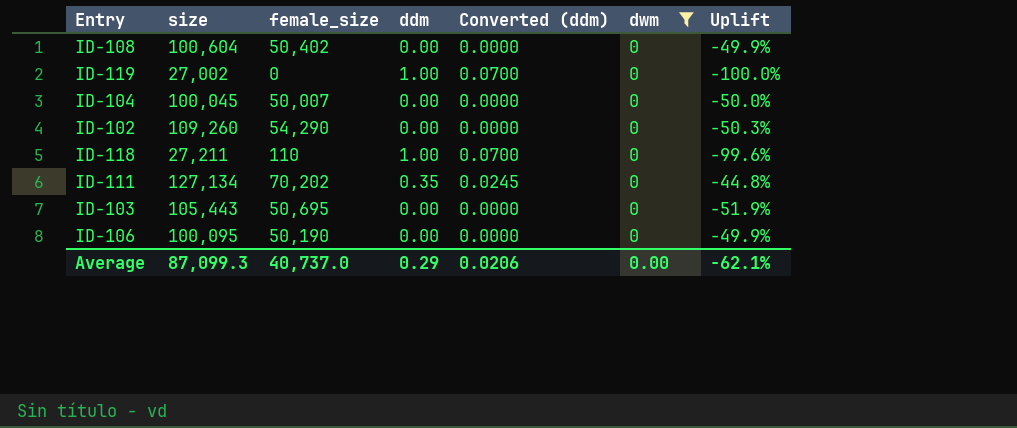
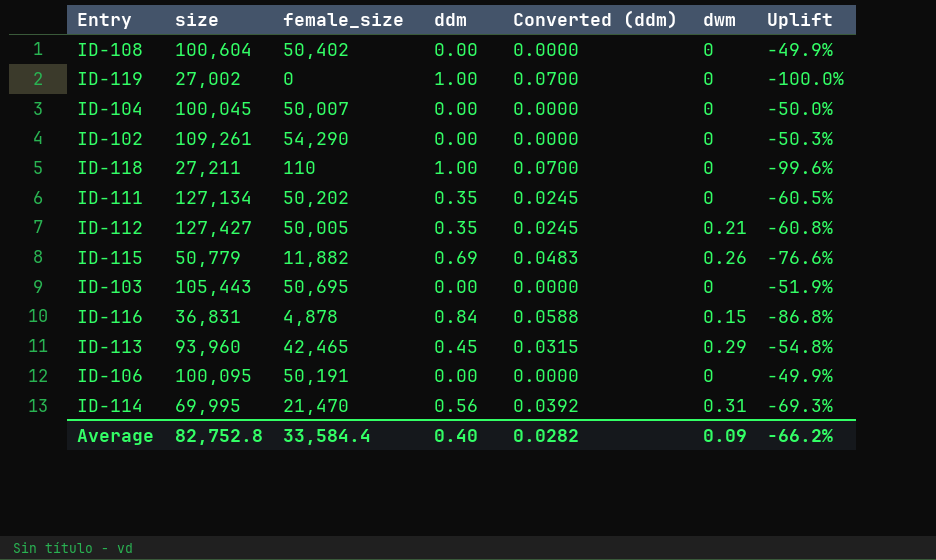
filter: dwm = 0 -> none
ID-102 | size: 109,260 -> 109,261
ID-111 | female_size: 70,202 -> 50,202
ID-111 | Uplift: -44.8% -> -60.5%
ID-106 | female_size: 50,190 -> 50,191
Average | size: 87,099.3 -> 82,752.8
Average | female_size: 40,737.0 -> 33,584.4
Average | ddm: 0.29 -> 0.40
Average | Converted (ddm): 0.0206 -> 0.0282
Average | dwm: 0.00 -> 0.09
Average | Uplift: -62.1% -> -66.2%

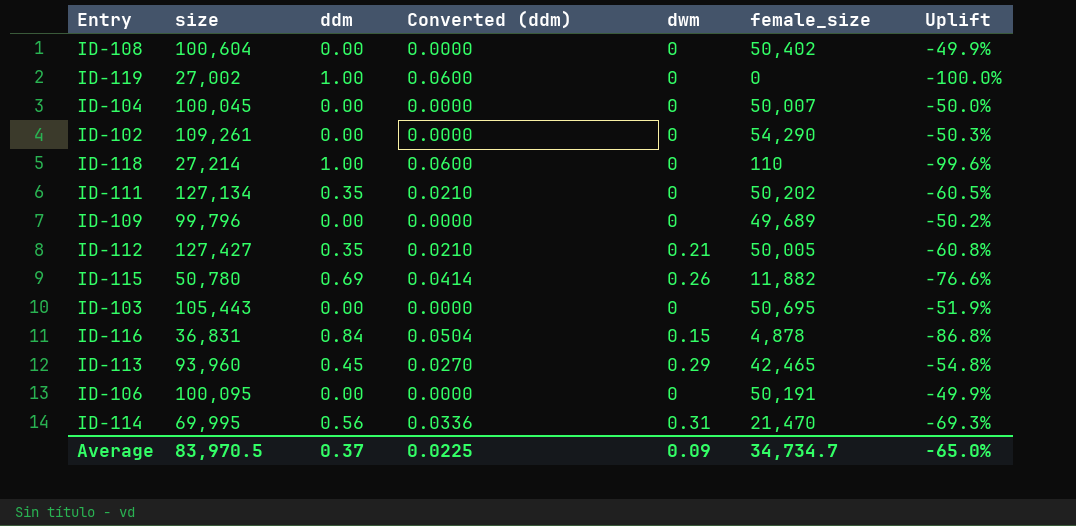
column Converted (ddm) | formula: [ddm] * 0.07 -> [ddm] * 0.06
column female_size | position: 3 -> 6
ID-118 | size: 27,211 -> 27,214
row ID-109: none -> 99,796 | 0.00 | 0.0000 | 0 | 49,689 | -50.2%
ID-115 | size: 50,779 -> 50,780
Average | size: 82,752.8 -> 83,970.5
Average | ddm: 0.40 -> 0.37
Average | Converted (ddm): 0.0282 -> 0.0225
Average | female_size: 33,584.4 -> 34,734.7
Average | Uplift: -66.2% -> -65.0%

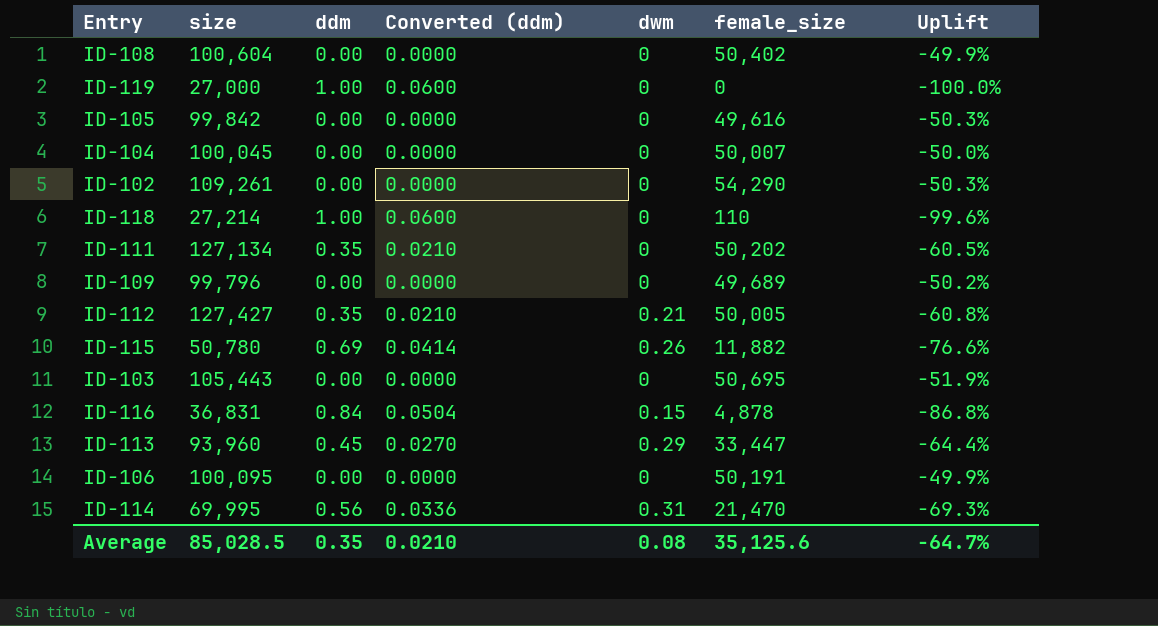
ID-119 | size: 27,002 -> 27,000
row ID-105: none -> 99,842 | 0.00 | 0.0000 | 0 | 49,616 | -50.3%
ID-113 | female_size: 42,465 -> 33,447
ID-113 | Uplift: -54.8% -> -64.4%
Average | size: 83,970.5 -> 85,028.5
Average | ddm: 0.37 -> 0.35
Average | Converted (ddm): 0.0225 -> 0.0210
Average | dwm: 0.09 -> 0.08
Average | female_size: 34,734.7 -> 35,125.6
Average | Uplift: -65.0% -> -64.7%

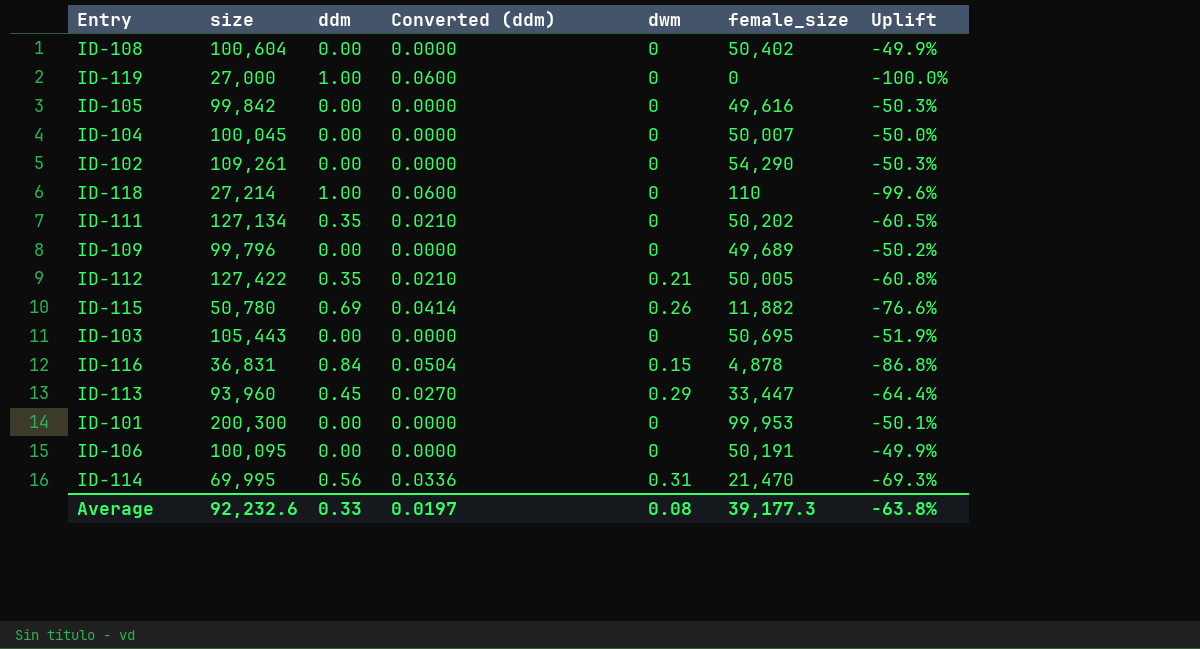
ID-112 | size: 127,427 -> 127,422
row ID-101: none -> 200,300 | 0.00 | 0.0000 | 0 | 99,953 | -50.1%
Average | size: 85,028.5 -> 92,232.6
Average | ddm: 0.35 -> 0.33
Average | Converted (ddm): 0.0210 -> 0.0197
Average | female_size: 35,125.6 -> 39,177.3
Average | Uplift: -64.7% -> -63.8%

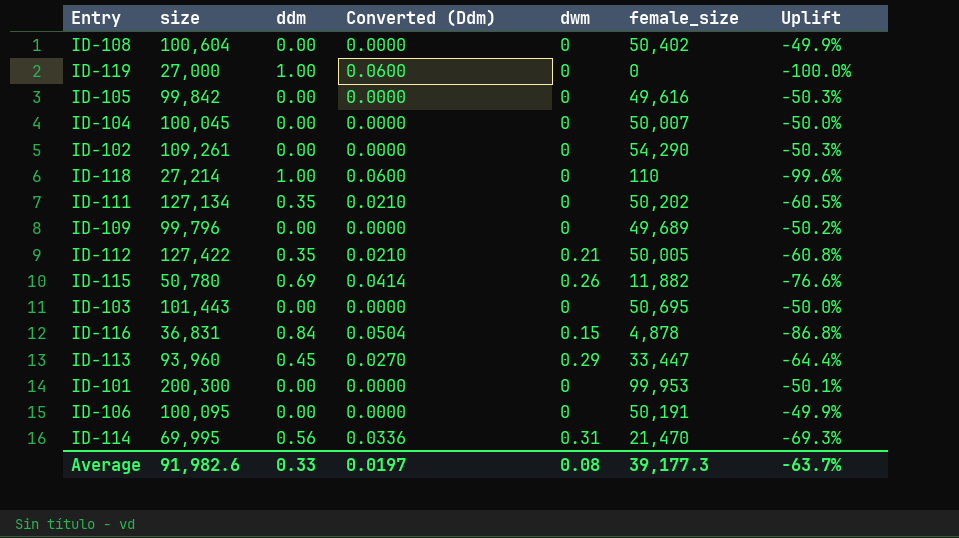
column name: Converted (ddm) -> Converted (Ddm)
ID-103 | size: 105,443 -> 101,443
ID-103 | Uplift: -51.9% -> -50.0%
Average | size: 92,232.6 -> 91,982.6
Average | Uplift: -63.8% -> -63.7%

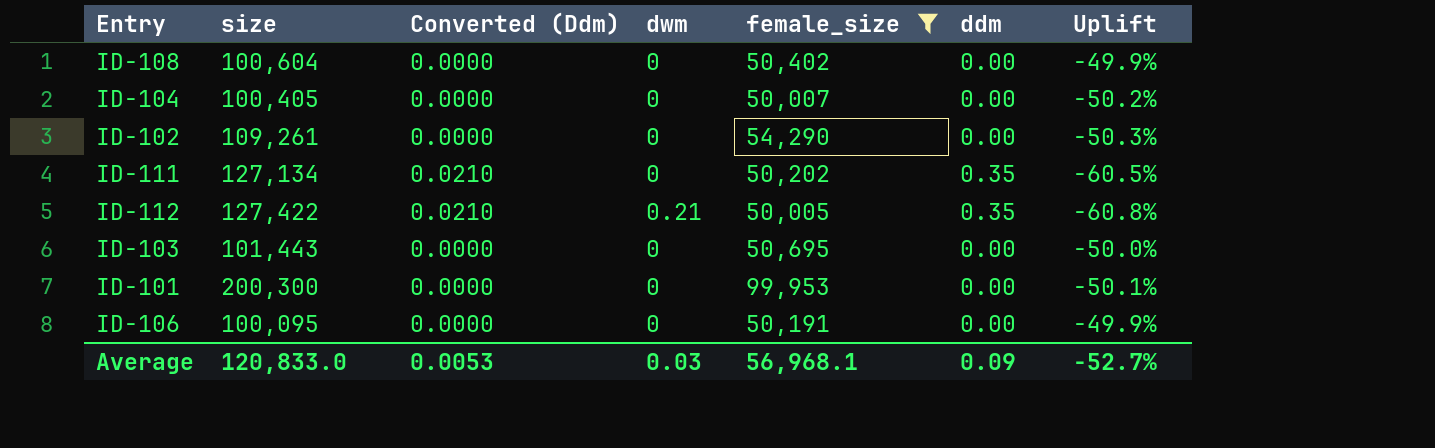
filter: none -> female_size >= 50,005
column ddm | position: 3 -> 6
ID-104 | size: 100,045 -> 100,405
ID-104 | Uplift: -50.0% -> -50.2%
Average | size: 91,982.6 -> 120,833.0
Average | Converted (Ddm): 0.0197 -> 0.0053
Average | dwm: 0.08 -> 0.03
Average | female_size: 39,177.3 -> 56,968.1
Average | ddm: 0.33 -> 0.09
Average | Uplift: -63.7% -> -52.7%

